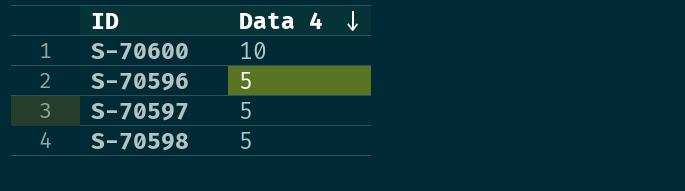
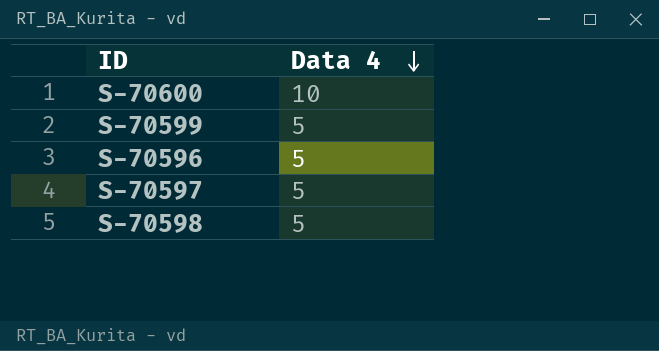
row S-70599: none -> 5

